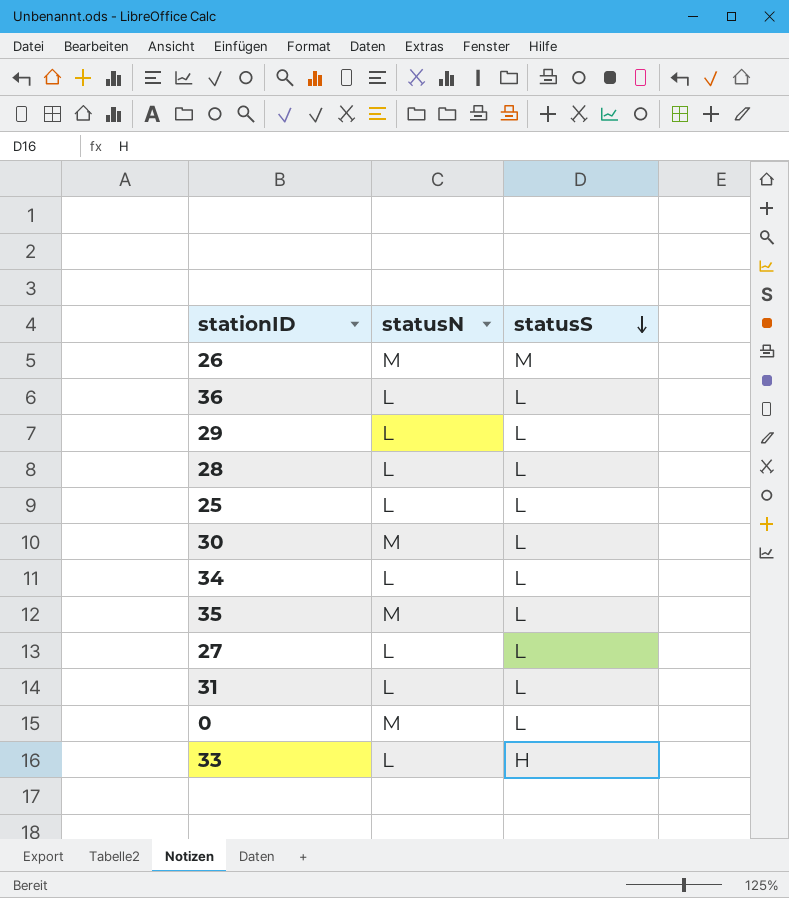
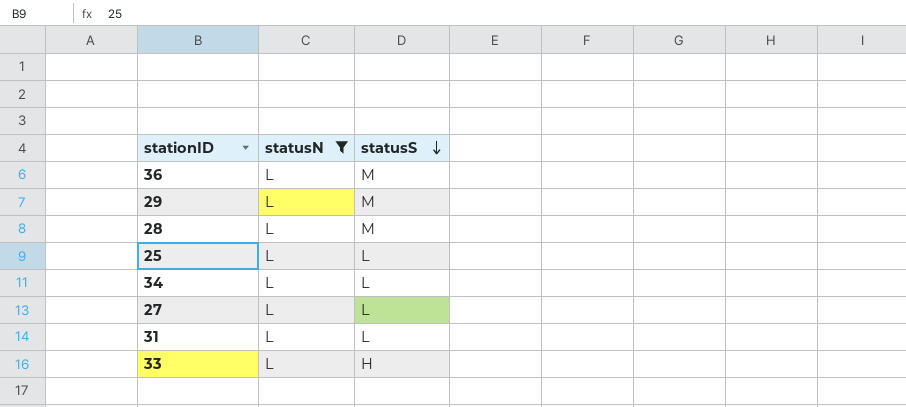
filter: none -> statusN = L
36 | statusS: L -> M
29 | statusS: L -> M
28 | statusS: L -> M

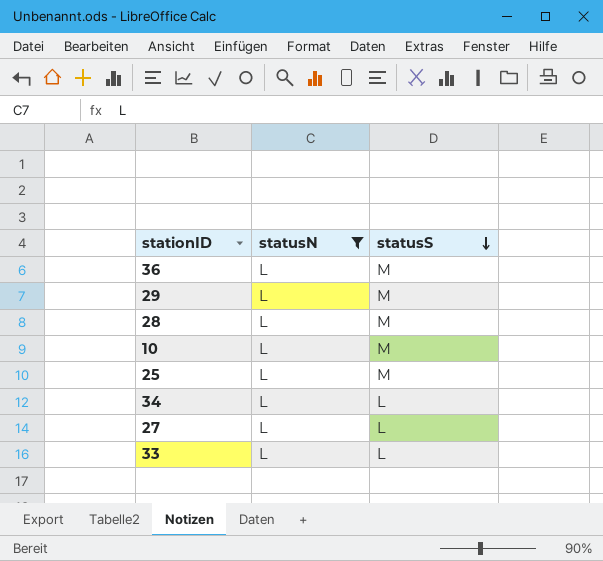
row 31: L | L -> none
row 10: none -> L | M
25 | statusS: L -> M
33 | statusS: H -> L

